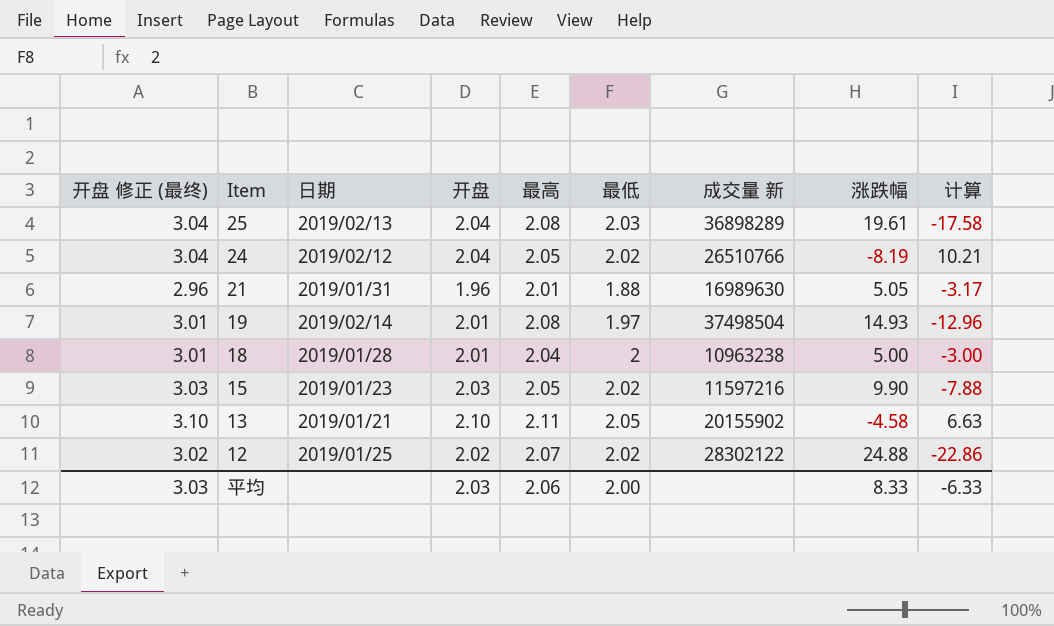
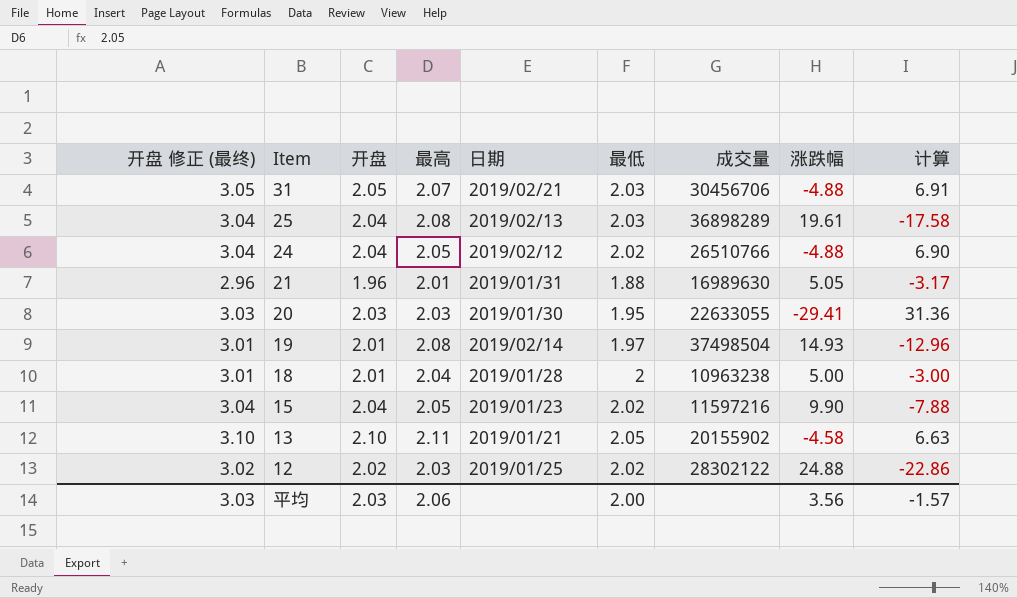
column 日期 | position: 3 -> 5
column name: 成交量 新 -> 成交量
row 31: none -> 3.05 | 2.05 | 2.07 | 2019/02/21 | 2.03 | 30456706 | -4.88 | 6.91
24 | 涨跌幅: -8.19 -> -4.88
24 | 计算: 10.21 -> 6.90
row 20: none -> 3.03 | 2.03 | 2.03 | 2019/01/30 | 1.95 | 22633055 | -29.41 | 31.36
15 | 开盘 修正 (最终): 3.03 -> 3.04
15 | 开盘: 2.03 -> 2.04
12 | 最高: 2.07 -> 2.03
平均 | 涨跌幅: 8.33 -> 3.56
平均 | 计算: -6.33 -> -1.57

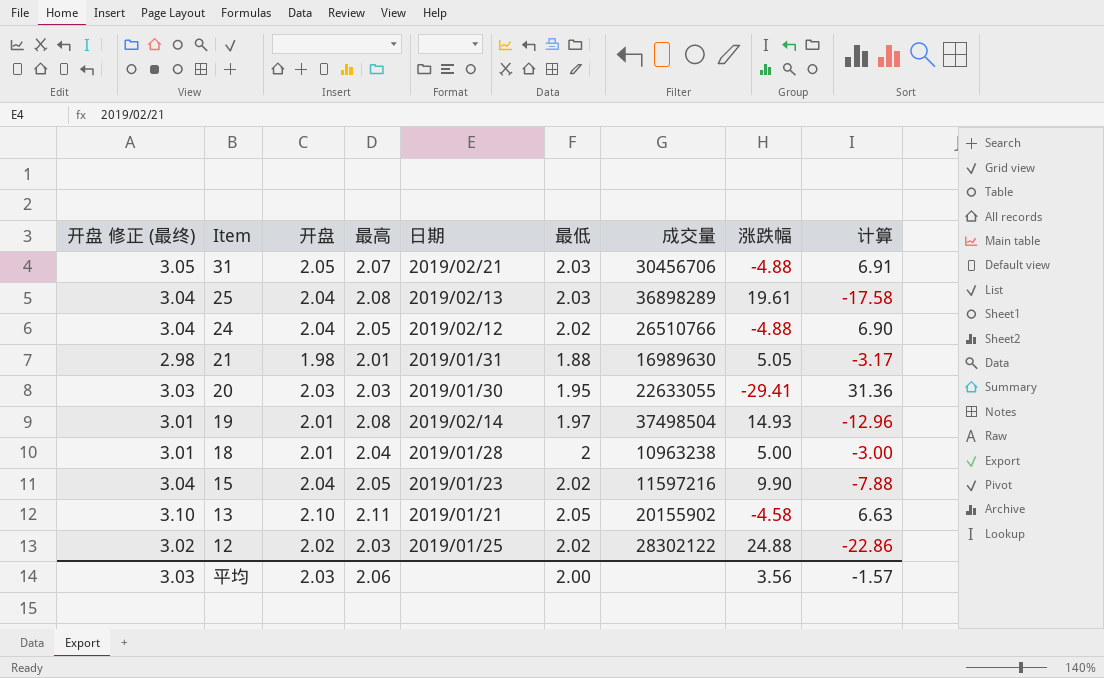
21 | 开盘 修正 (最终): 2.96 -> 2.98
21 | 开盘: 1.96 -> 1.98

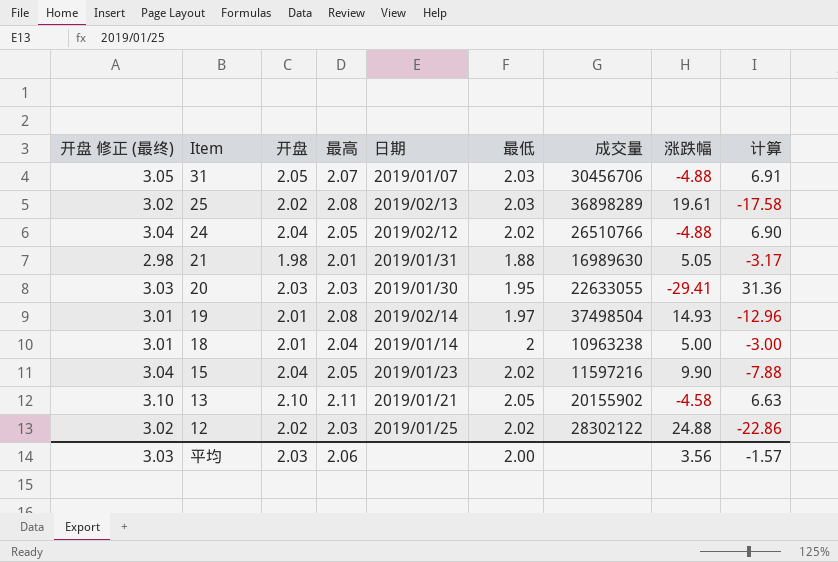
31 | 日期: 2019/02/21 -> 2019/01/07
25 | 开盘 修正 (最终): 3.04 -> 3.02
25 | 开盘: 2.04 -> 2.02
18 | 日期: 2019/01/28 -> 2019/01/14

